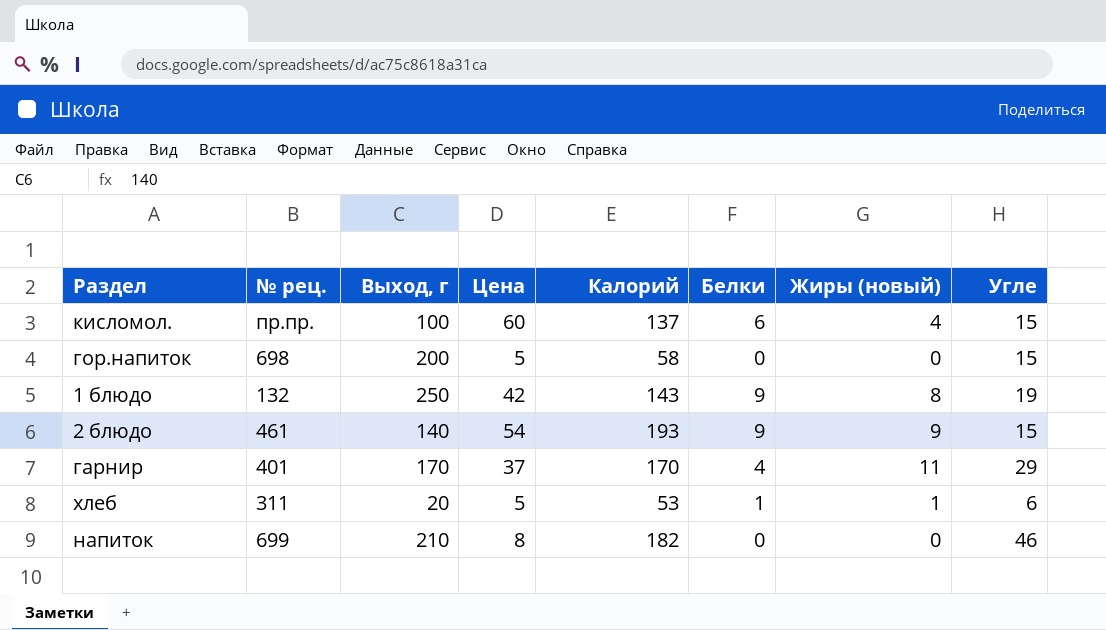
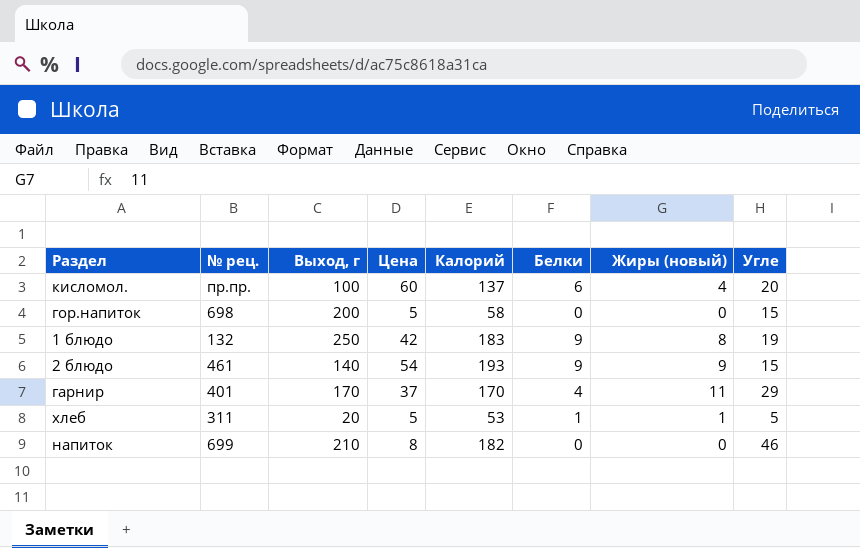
кисломол. | Угле: 15 -> 20
1 блюдо | Калорий: 143 -> 183
хлеб | Угле: 6 -> 5

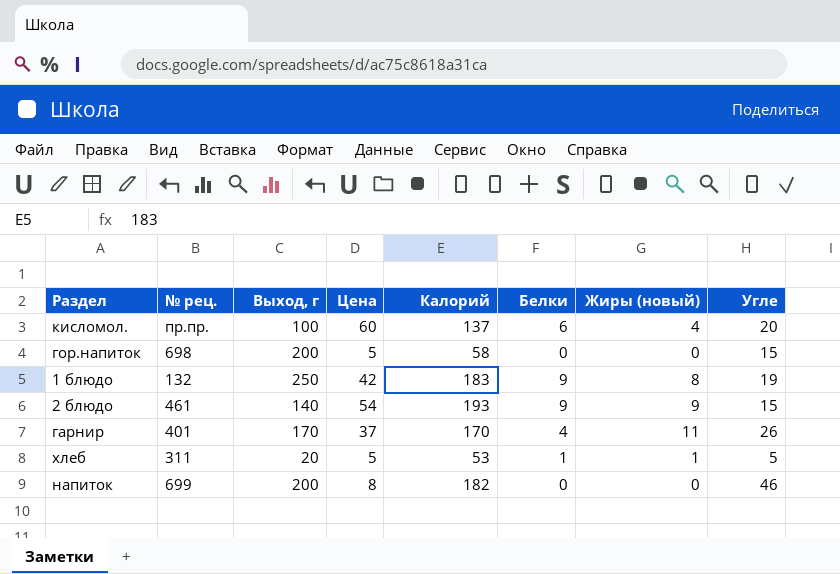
гарнир | Угле: 29 -> 26
напиток | Выход, г: 210 -> 200

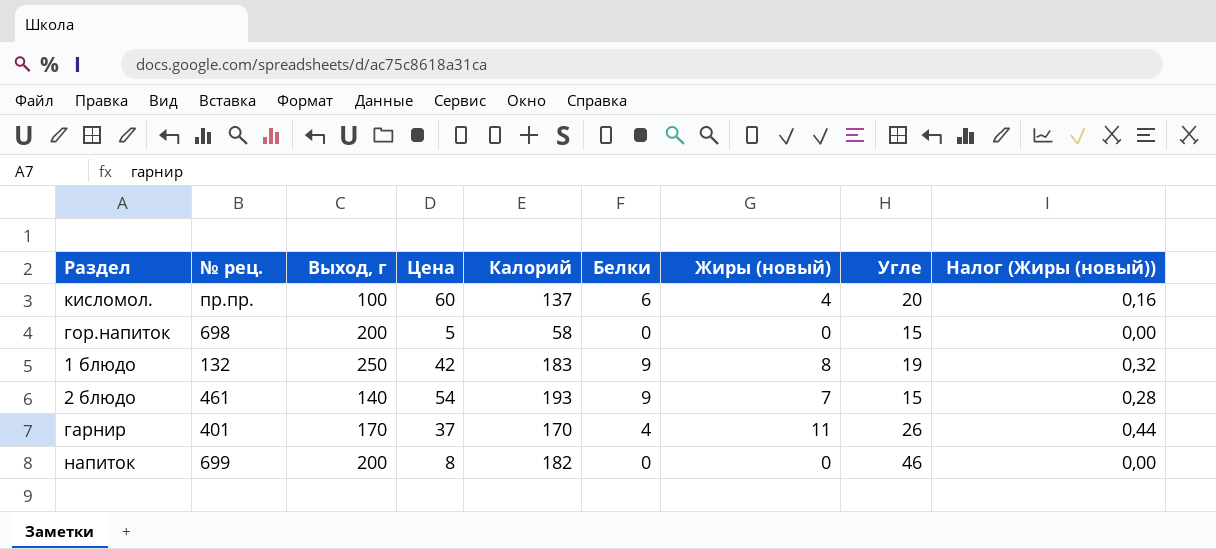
column Налог (Жиры (новый)) | formula: none -> [Жиры (новый)] * 0,04
row хлеб: 311 | 20 | 5 | 53 | 1 | 1 | 5 -> none
2 блюдо | Жиры (новый): 9 -> 7

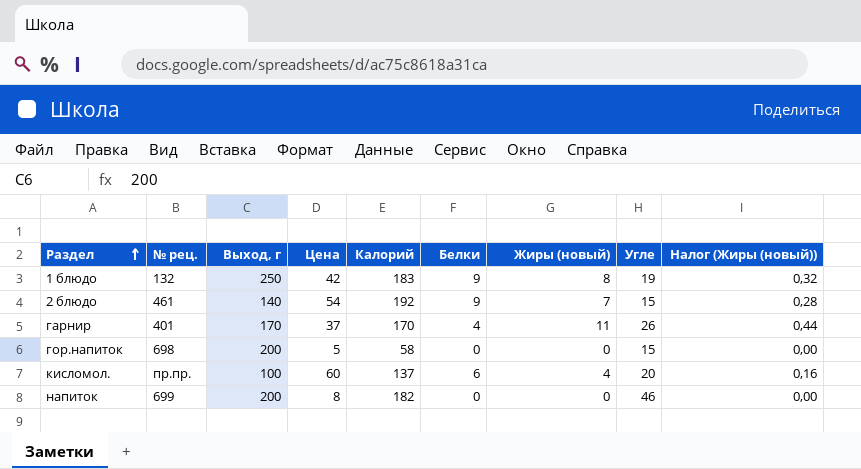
row order: none -> Раздел ascending
2 блюдо | Калорий: 193 -> 192

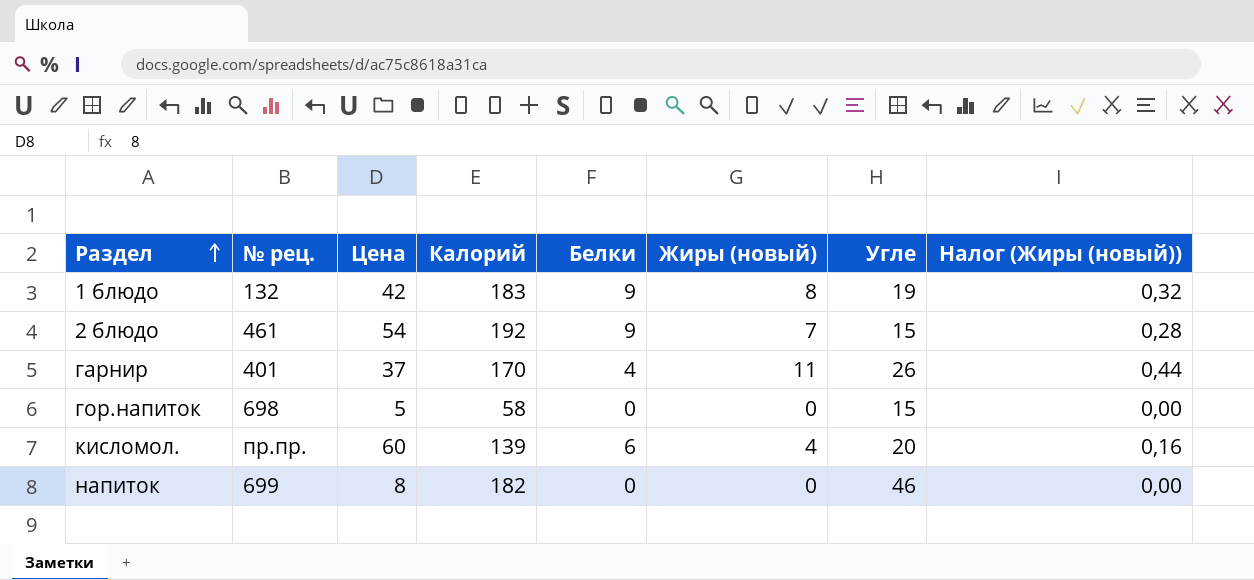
column Выход, г | position: 3 -> none
кисломол. | Калорий: 137 -> 139

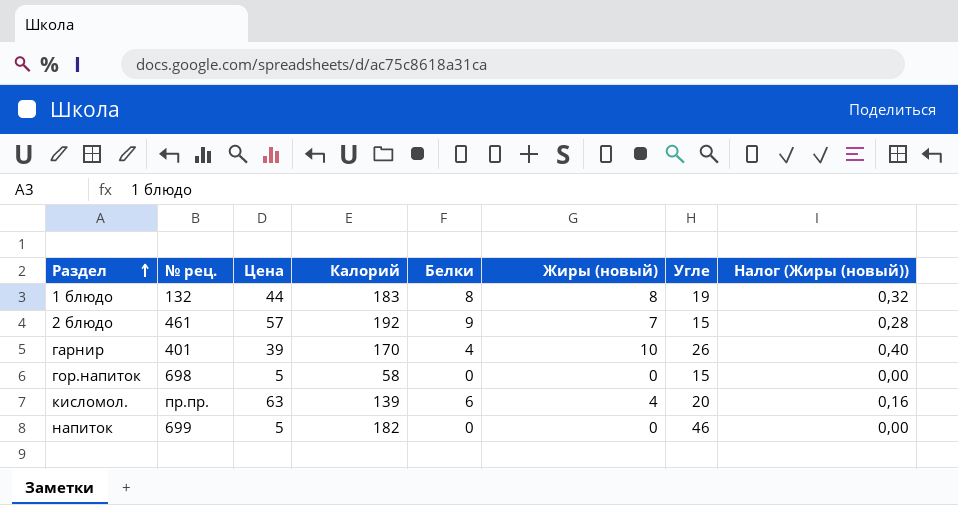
1 блюдо | Цена: 42 -> 44
1 блюдо | Белки: 9 -> 8
2 блюдо | Цена: 54 -> 57
гарнир | Цена: 37 -> 39
гарнир | Жиры (новый): 11 -> 10
гарнир | Налог (Жиры (новый)): 0,44 -> 0,40
кисломол. | Цена: 60 -> 63
напиток | Цена: 8 -> 5

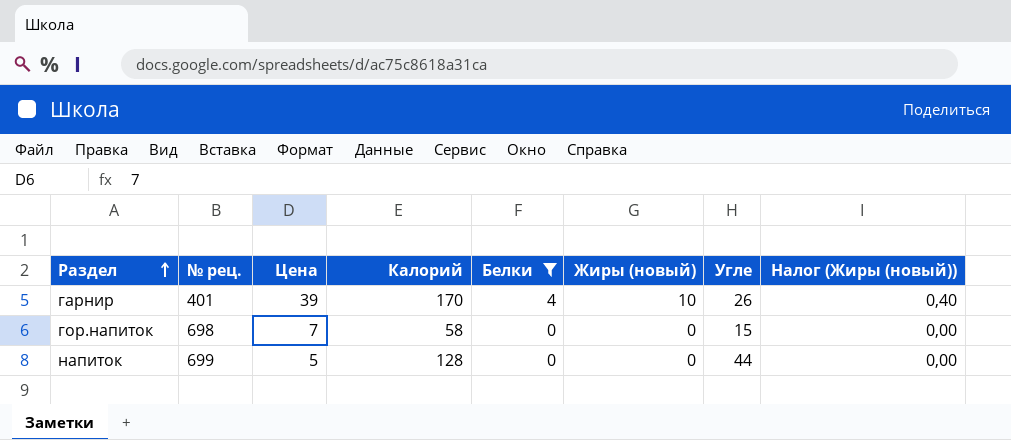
filter: none -> Белки <= 4
гор.напиток | Цена: 5 -> 7
напиток | Калорий: 182 -> 128
напиток | Угле: 46 -> 44

